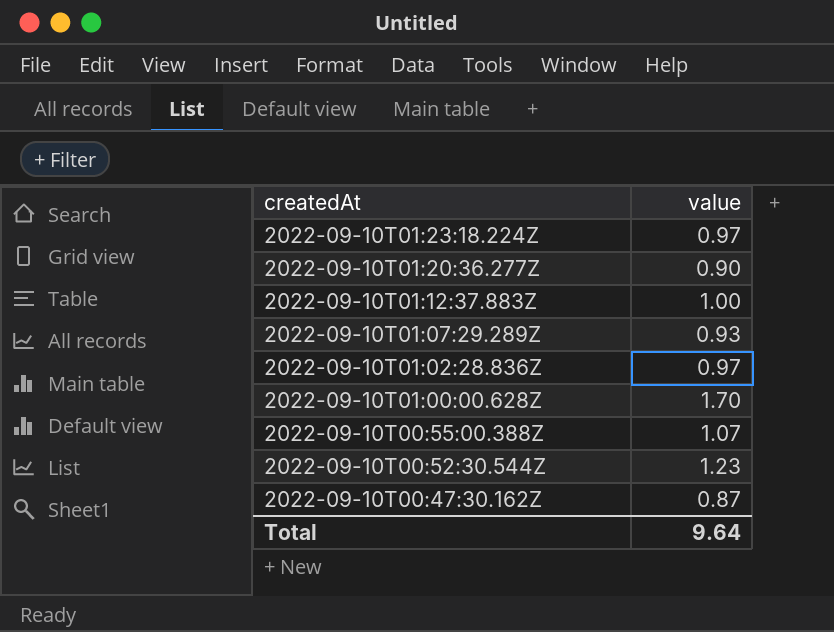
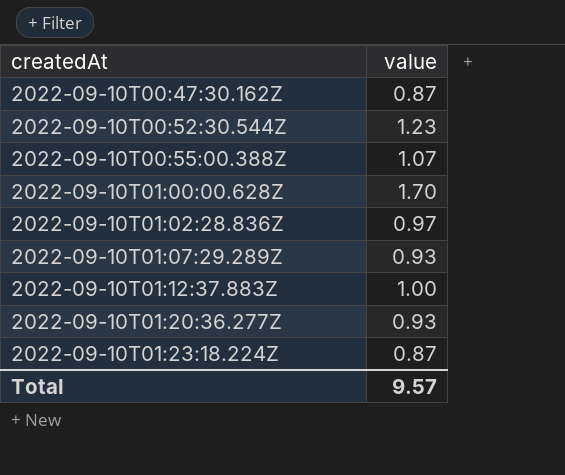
row order: createdAt descending -> createdAt ascending
2022-09-10T01:20:36.277Z | value: 0.90 -> 0.93
2022-09-10T01:23:18.224Z | value: 0.97 -> 0.87
Total | value: 9.64 -> 9.57

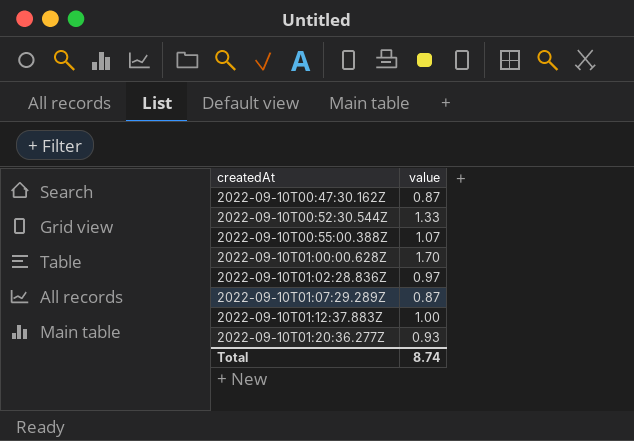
row 2022-09-10T01:23:18.224Z: 0.87 -> none
2022-09-10T00:52:30.544Z | value: 1.23 -> 1.33
2022-09-10T01:07:29.289Z | value: 0.93 -> 0.87
Total | value: 9.57 -> 8.74

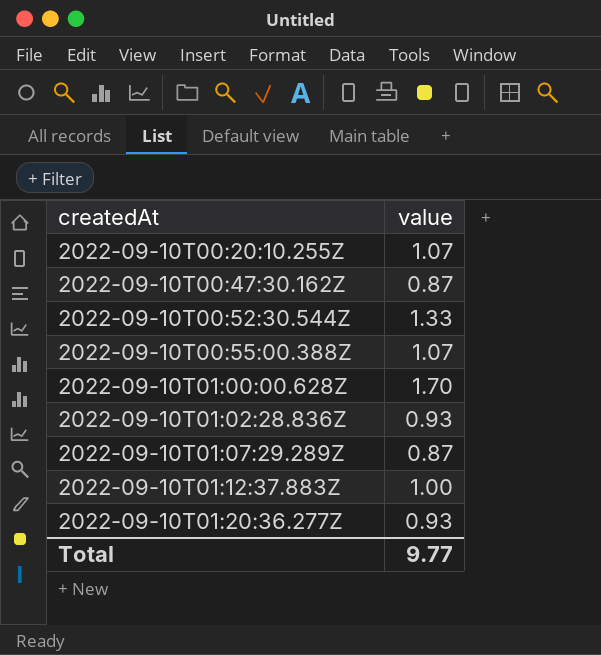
row 2022-09-10T00:20:10.255Z: none -> 1.07
2022-09-10T01:02:28.836Z | value: 0.97 -> 0.93
Total | value: 8.74 -> 9.77

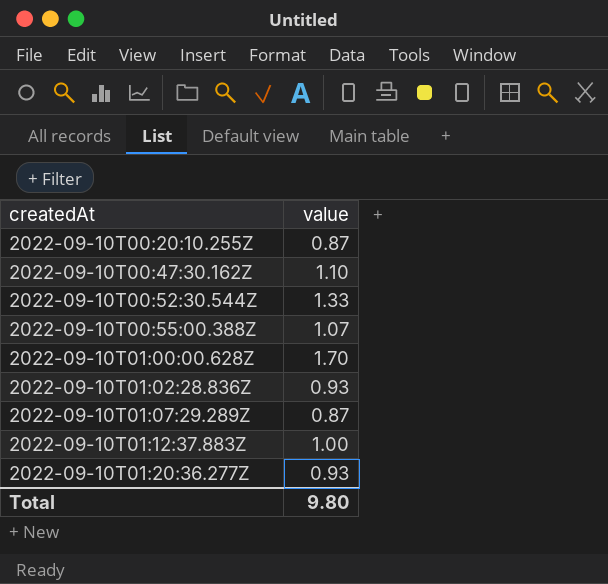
2022-09-10T00:20:10.255Z | value: 1.07 -> 0.87
2022-09-10T00:47:30.162Z | value: 0.87 -> 1.10
Total | value: 9.77 -> 9.80

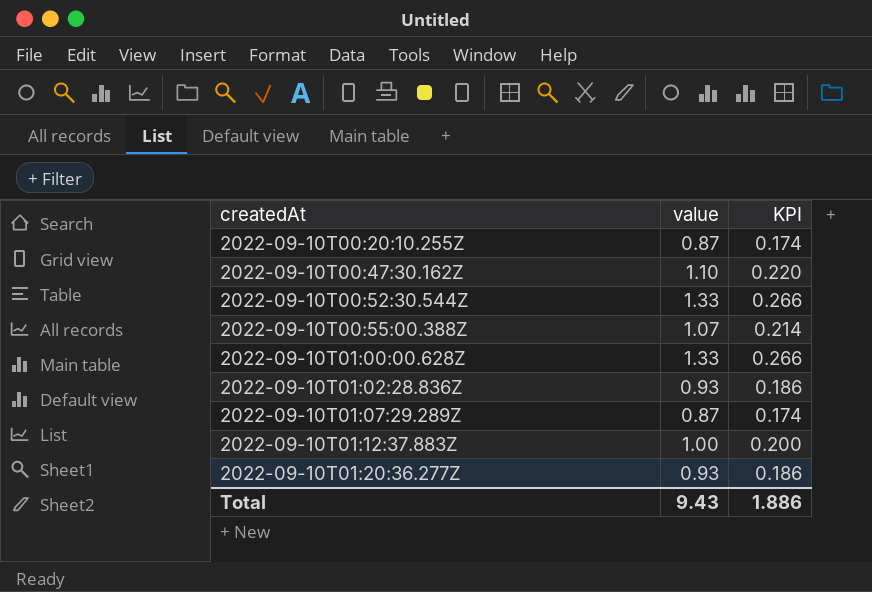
column KPI | formula: none -> [value] * 0.2
2022-09-10T01:00:00.628Z | value: 1.70 -> 1.33
Total | value: 9.80 -> 9.43

